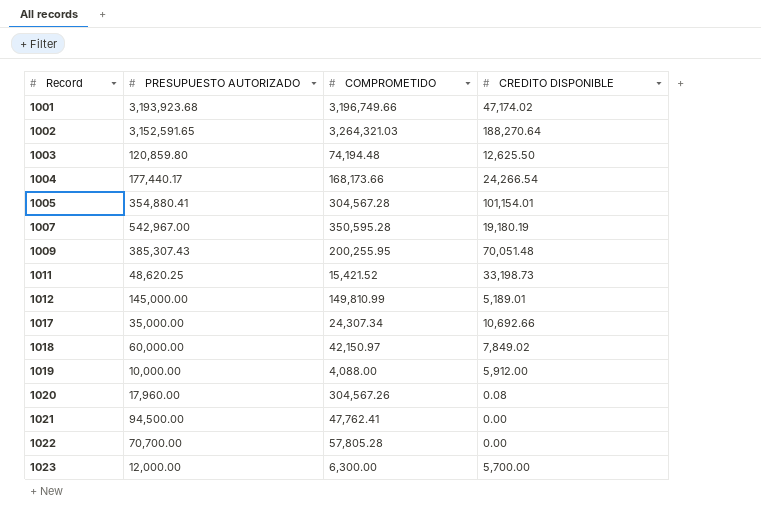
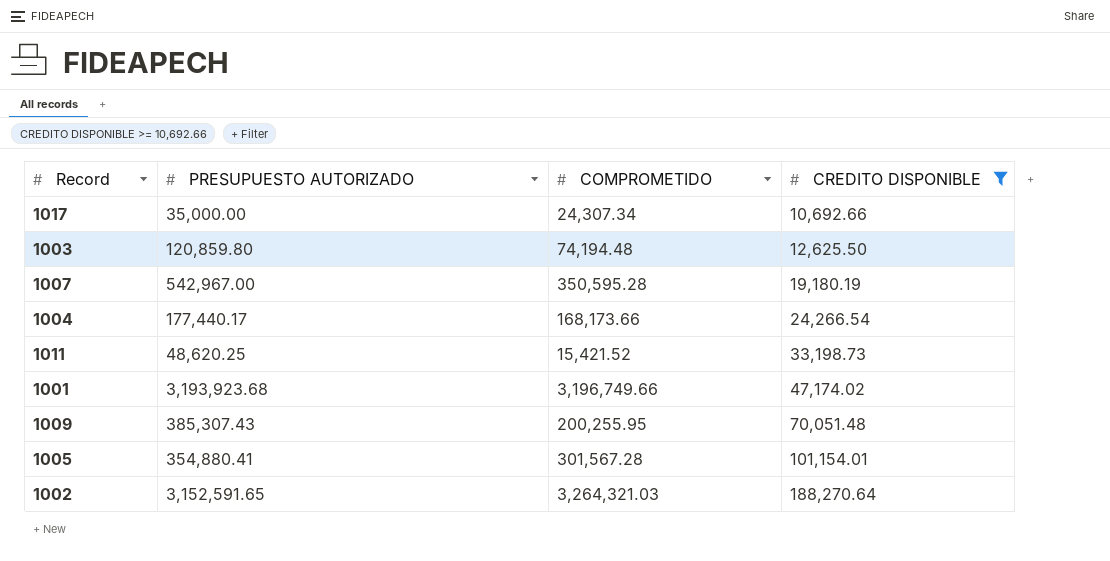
filter: none -> CREDITO DISPONIBLE >= 10,692.66
row order: Record ascending -> CREDITO DISPONIBLE ascending
1005 | COMPROMETIDO: 304,567.28 -> 301,567.28

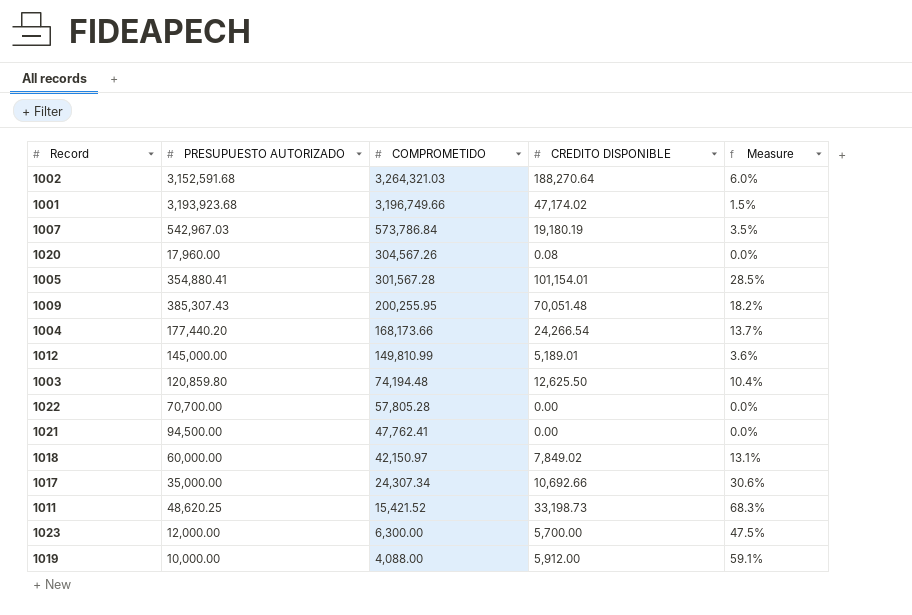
filter: CREDITO DISPONIBLE >= 10,692.66 -> none
row order: CREDITO DISPONIBLE ascending -> COMPROMETIDO descending
column Measure | formula: none -> [CREDITO DISPONIBLE] / [PRESUPUESTO AUTORIZADO]
1002 | PRESUPUESTO AUTORIZADO: 3,152,591.65 -> 3,152,591.68
1007 | PRESUPUESTO AUTORIZADO: 542,967.00 -> 542,967.03
1007 | COMPROMETIDO: 350,595.28 -> 573,786.84
1004 | PRESUPUESTO AUTORIZADO: 177,440.17 -> 177,440.20

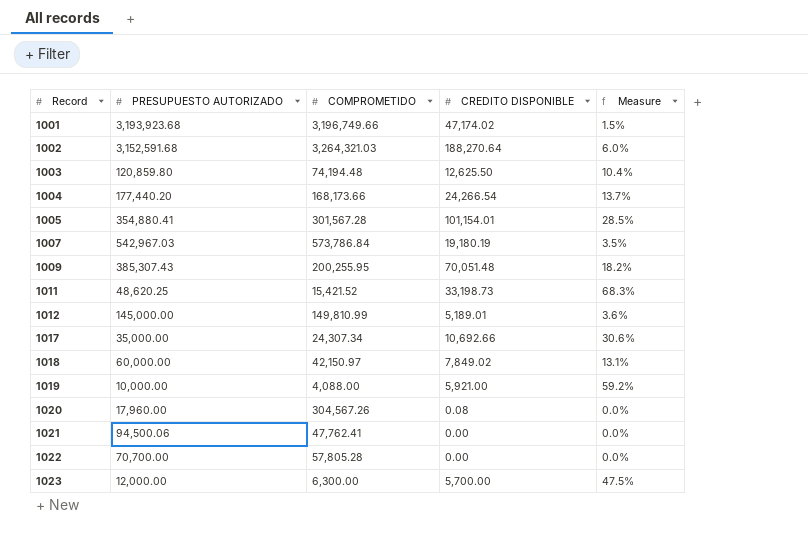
row order: COMPROMETIDO descending -> Record ascending
1019 | CREDITO DISPONIBLE: 5,912.00 -> 5,921.00
1019 | Measure: 59.1% -> 59.2%
1021 | PRESUPUESTO AUTORIZADO: 94,500.00 -> 94,500.06

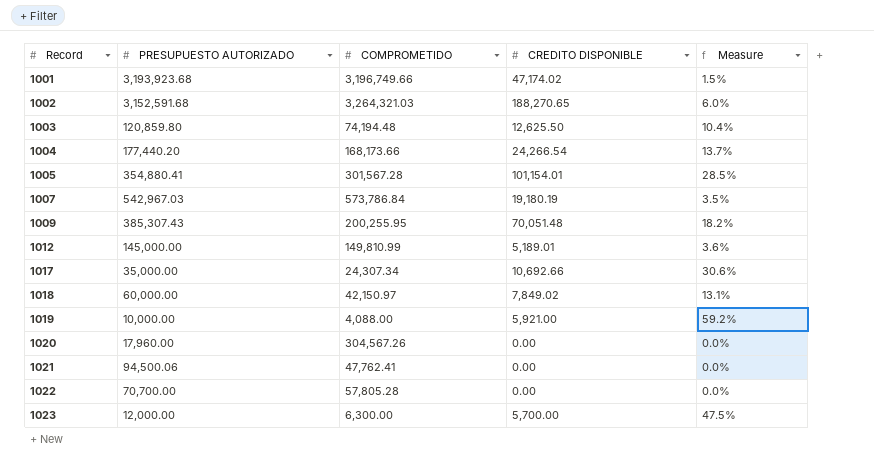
row 1011: 48,620.25 | 15,421.52 | 33,198.73 | 68.3% -> none
1002 | CREDITO DISPONIBLE: 188,270.64 -> 188,270.65
1020 | CREDITO DISPONIBLE: 0.08 -> 0.00

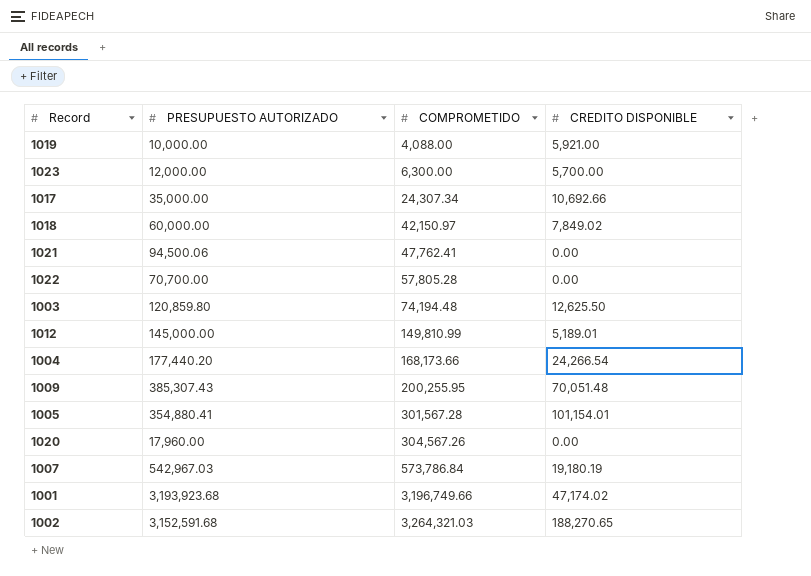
row order: Record ascending -> COMPROMETIDO ascending
column Measure | formula: [CREDITO DISPONIBLE] / [PRESUPUESTO AUTORIZADO] -> none

